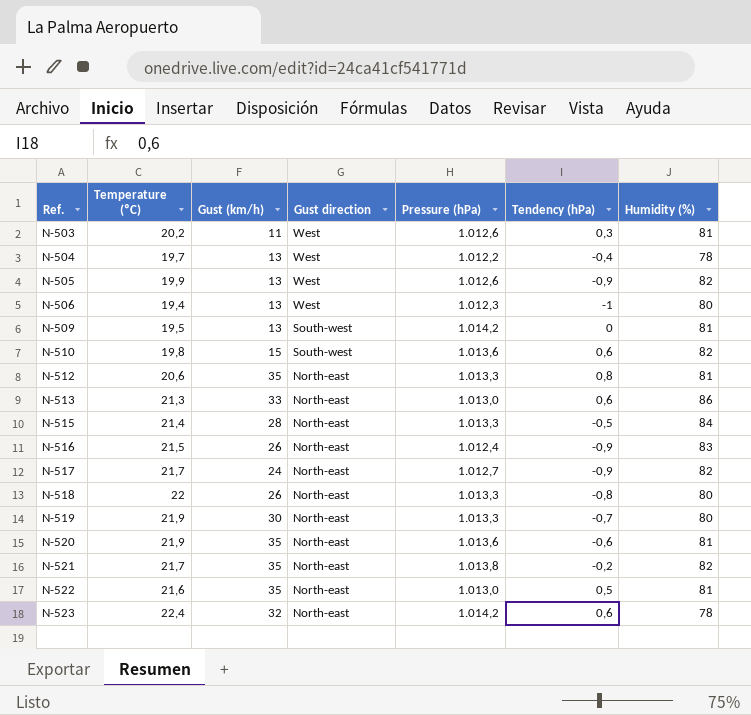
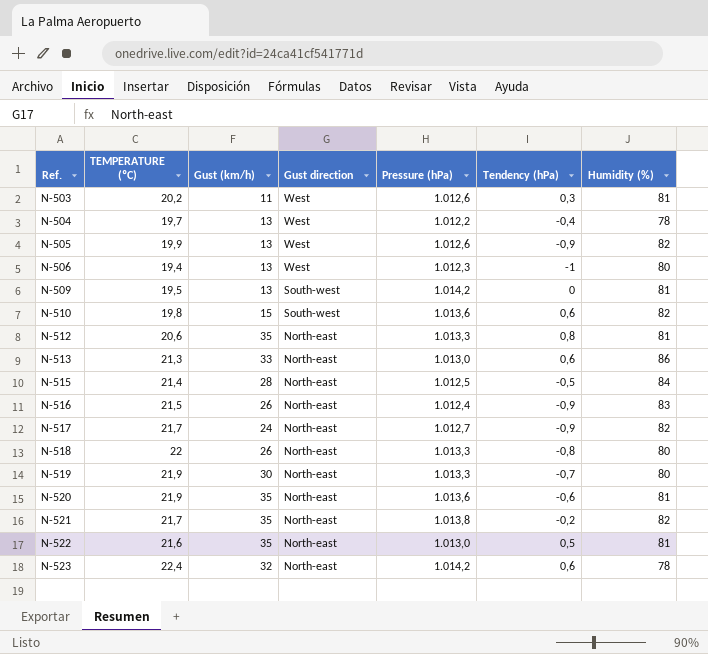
column name: Temperature (ºC) -> TEMPERATURE (ºC)
N-515 | Pressure (hPa): 1.013,3 -> 1.012,5

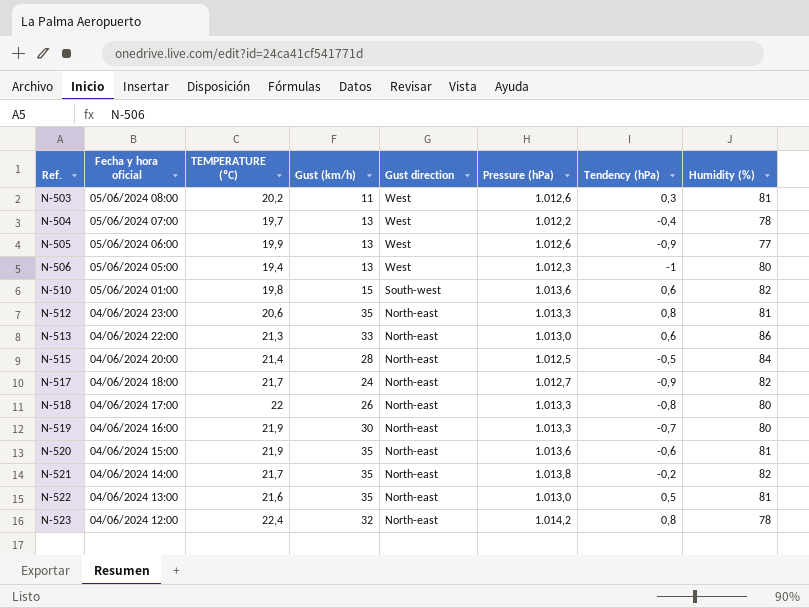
column Fecha y hora oficial | position: none -> 2
row N-509: 19,5 | 13 | South-west | 1.014,2 | 0 | 81 -> none
row N-516: 21,5 | 26 | North-east | 1.012,4 | -0,9 | 83 -> none
N-505 | Humidity (%): 82 -> 77
N-523 | Tendency (hPa): 0,6 -> 0,8

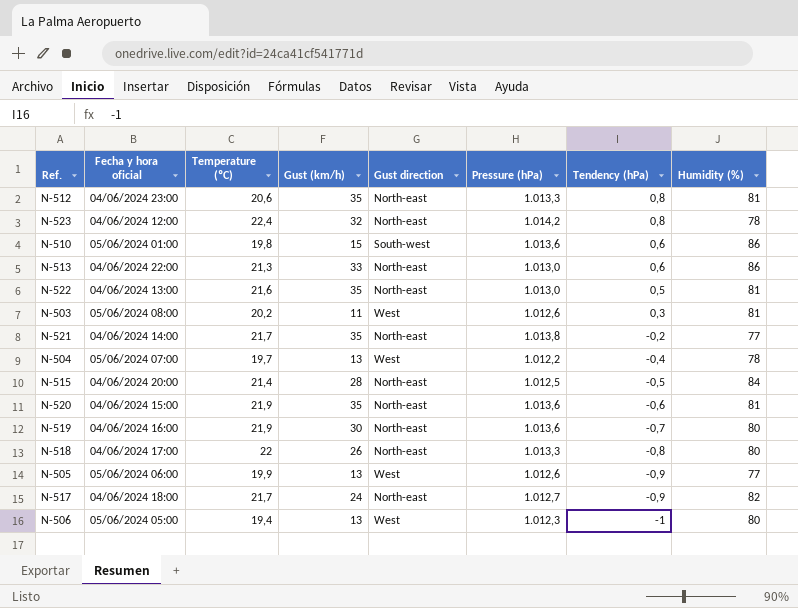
row order: Ref. ascending -> Tendency (hPa) descending
column name: TEMPERATURE (ºC) -> Temperature (ºC)
N-510 | Humidity (%): 82 -> 86
N-521 | Humidity (%): 82 -> 77
N-519 | Pressure (hPa): 1.013,3 -> 1.013,6

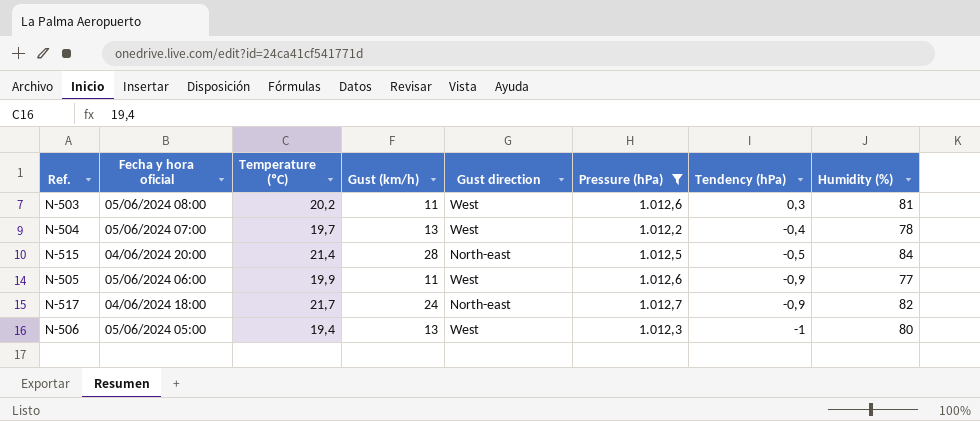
filter: none -> Pressure (hPa) <= 1.012,7
N-505 | Gust (km/h): 13 -> 11

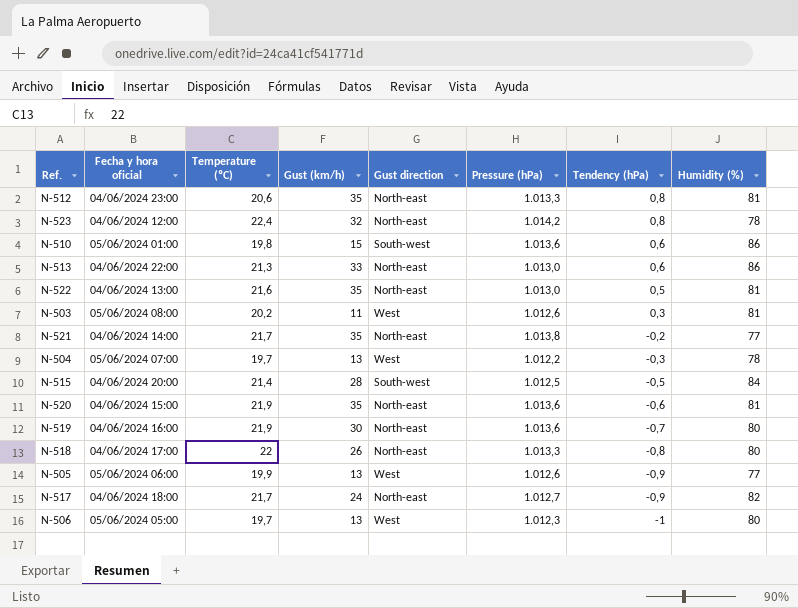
filter: Pressure (hPa) <= 1.012,7 -> none
N-504 | Tendency (hPa): -0,4 -> -0,3
N-515 | Gust direction: North-east -> South-west
N-505 | Gust (km/h): 11 -> 13
N-506 | Temperature (ºC): 19,4 -> 19,7

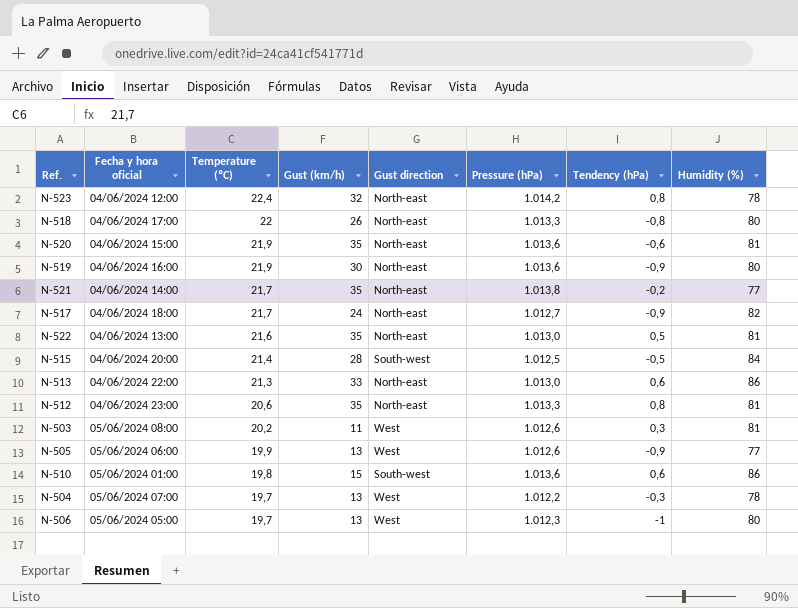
row order: Tendency (hPa) descending -> Temperature (ºC) descending
N-519 | Tendency (hPa): -0,7 -> -0,9

